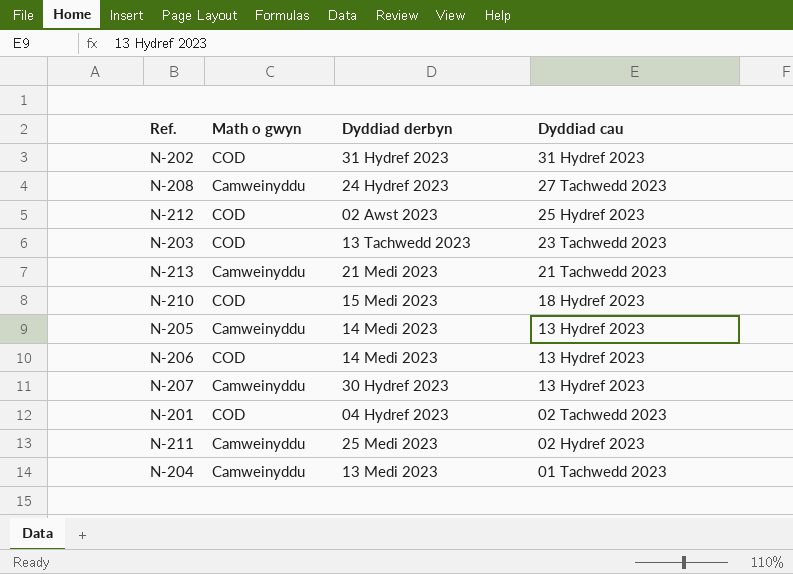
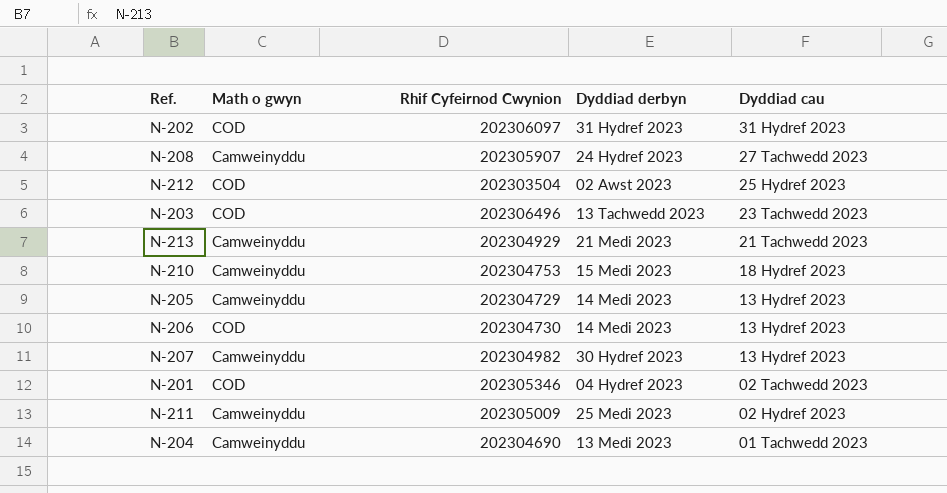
column Rhif Cyfeirnod Cwynion | position: none -> 3
N-210 | Math o gwyn: COD -> Camweinyddu

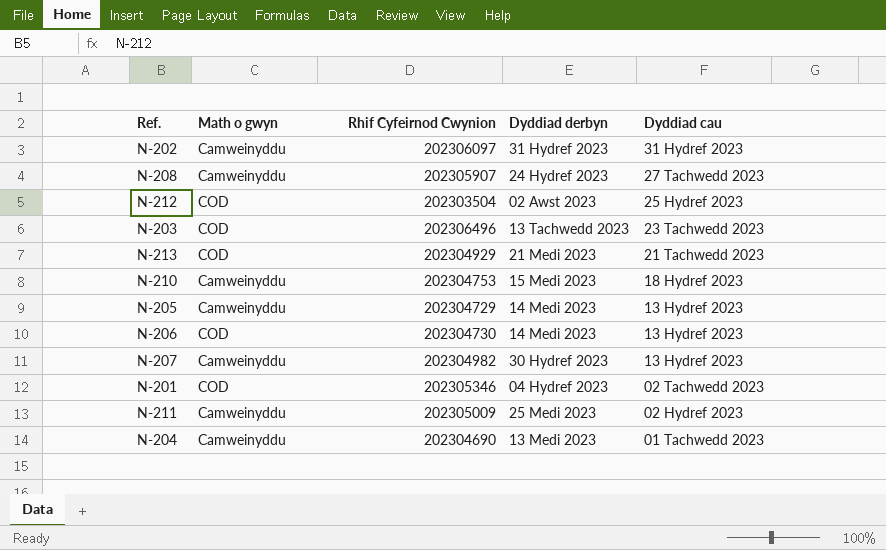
N-202 | Math o gwyn: COD -> Camweinyddu
N-213 | Math o gwyn: Camweinyddu -> COD

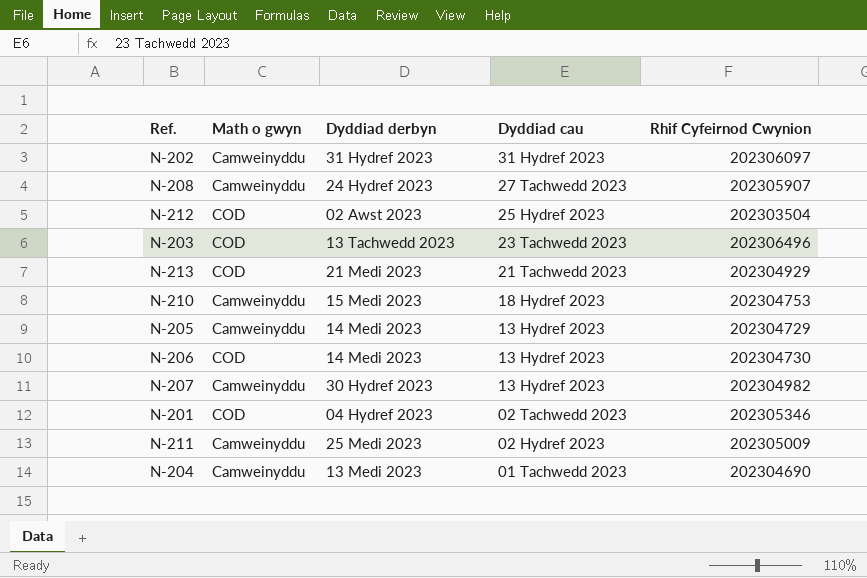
column Rhif Cyfeirnod Cwynion | position: 3 -> 5

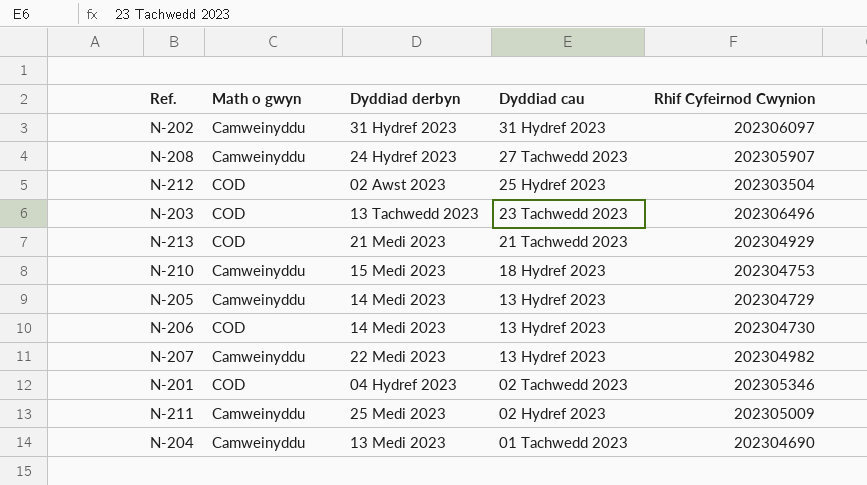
N-207 | Dyddiad derbyn: 30 Hydref 2023 -> 22 Medi 2023

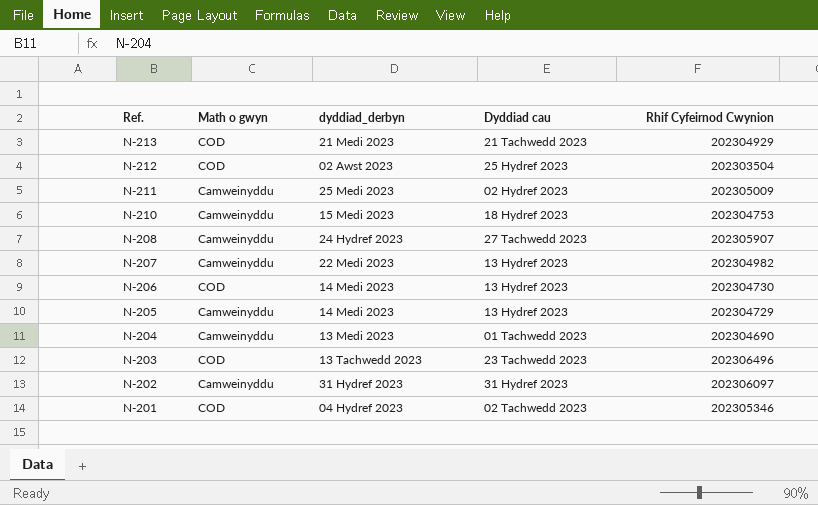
row order: Dyddiad cau descending -> Ref. descending
column name: Dyddiad derbyn -> dyddiad_derbyn

